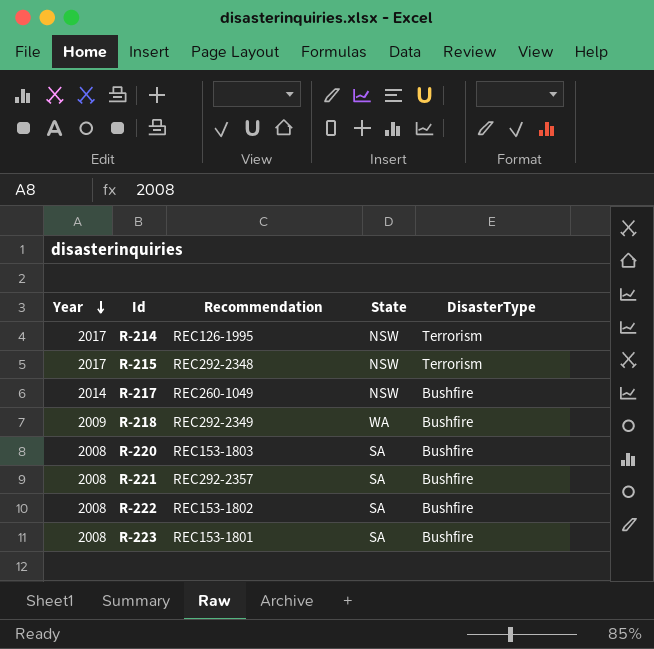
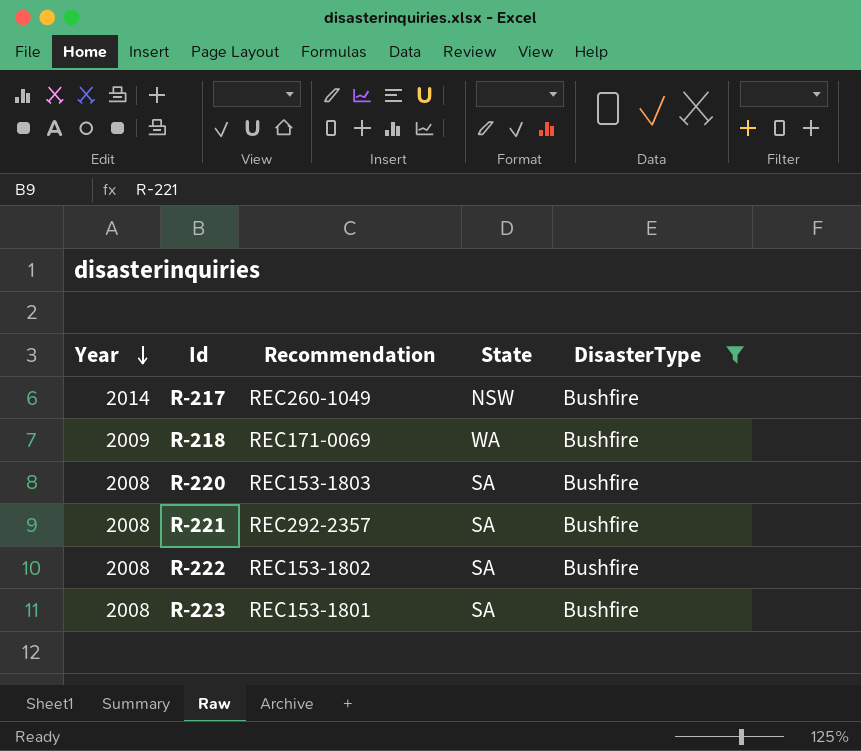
filter: none -> DisasterType = Bushfire
R-218 | Recommendation: REC292-2349 -> REC171-0069

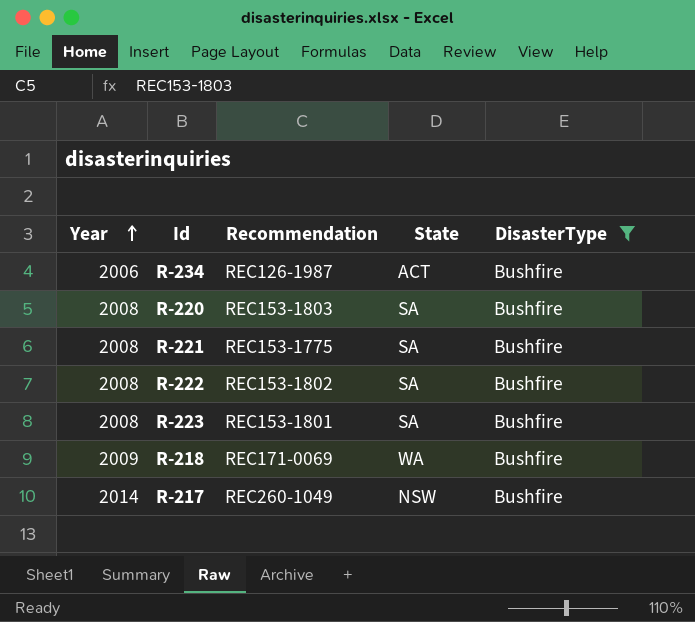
row order: Year descending -> Year ascending
row R-234: none -> 2006 | REC126-1987 | ACT | Bushfire
R-221 | Recommendation: REC292-2357 -> REC153-1775

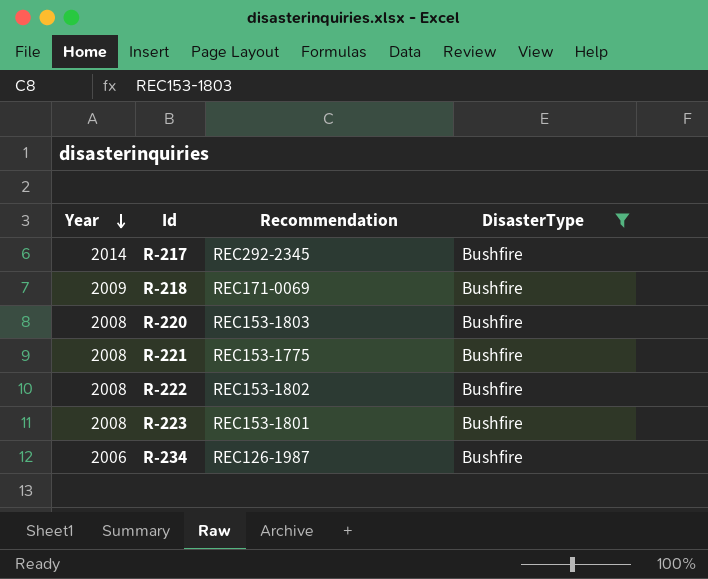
row order: Year ascending -> Year descending
column State | position: 4 -> none
R-217 | Recommendation: REC260-1049 -> REC292-2345

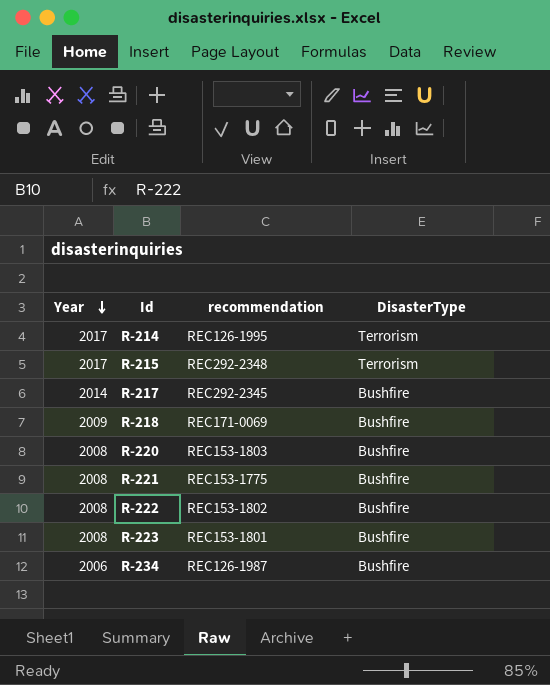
filter: DisasterType = Bushfire -> none
column name: Recommendation -> recommendation

